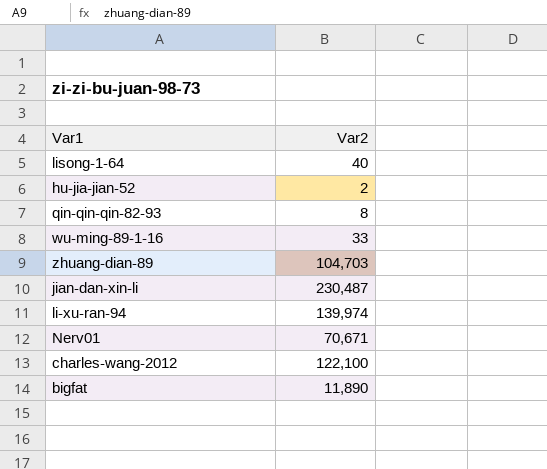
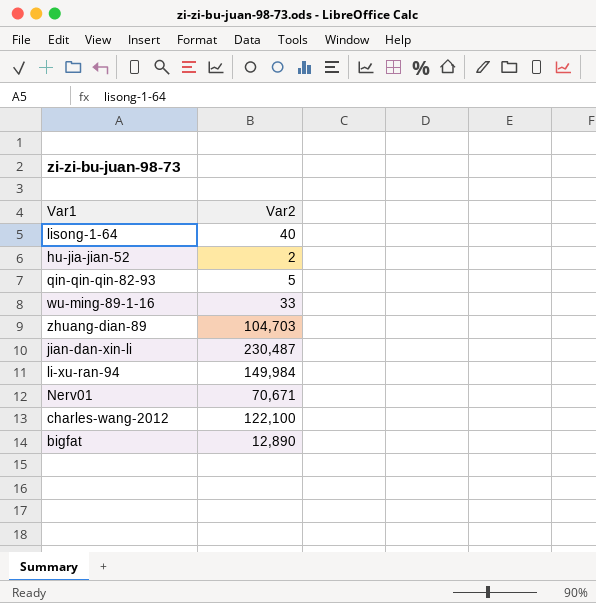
qin-qin-qin-82-93 | Var2: 8 -> 5
li-xu-ran-94 | Var2: 139,974 -> 149,984
bigfat | Var2: 11,890 -> 12,890

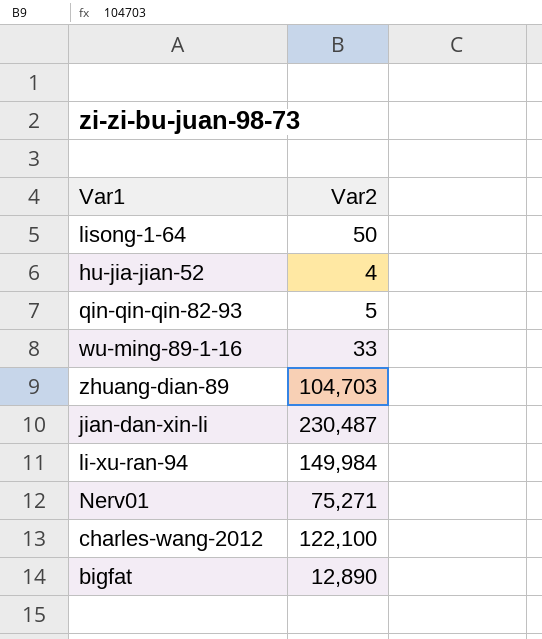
lisong-1-64 | Var2: 40 -> 50
hu-jia-jian-52 | Var2: 2 -> 4
Nerv01 | Var2: 70,671 -> 75,271

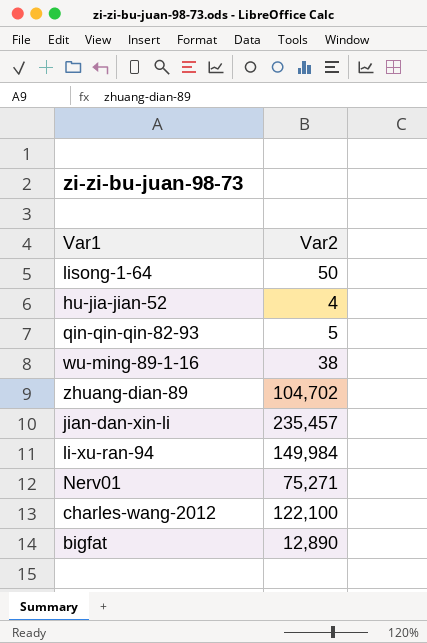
wu-ming-89-1-16 | Var2: 33 -> 38
zhuang-dian-89 | Var2: 104,703 -> 104,702
jian-dan-xin-li | Var2: 230,487 -> 235,457

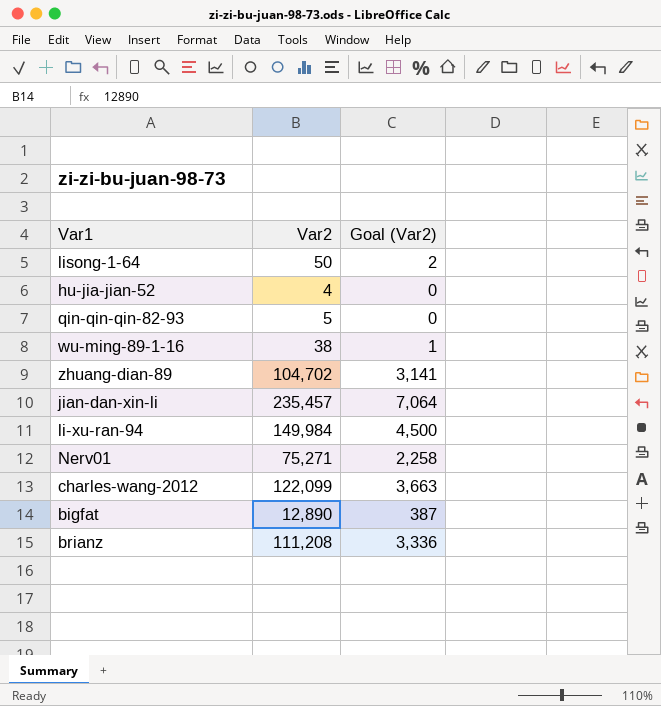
column Goal (Var2) | formula: none -> [Var2] * 0.03
charles-wang-2012 | Var2: 122,100 -> 122,099
row brianz: none -> 111,208 | 3,336

